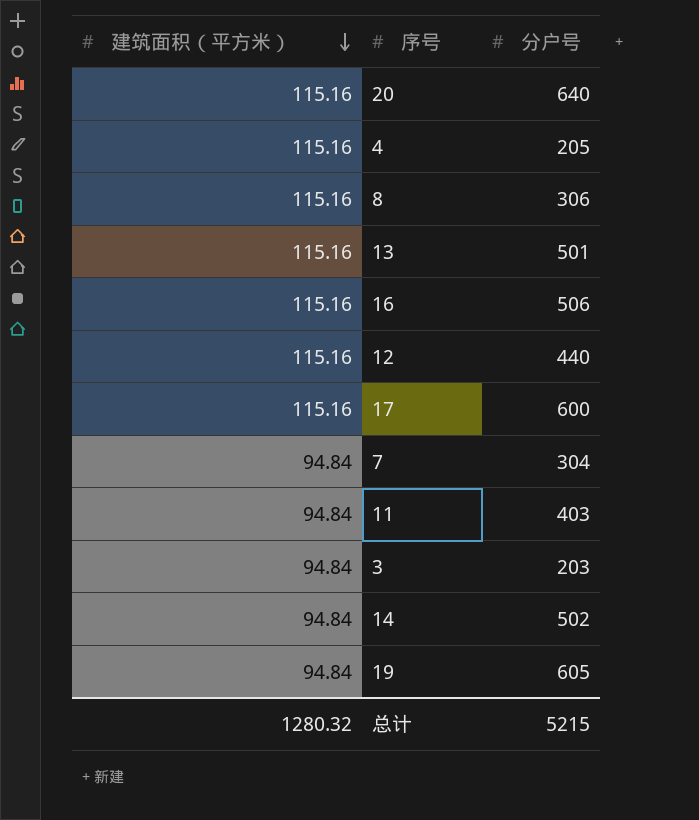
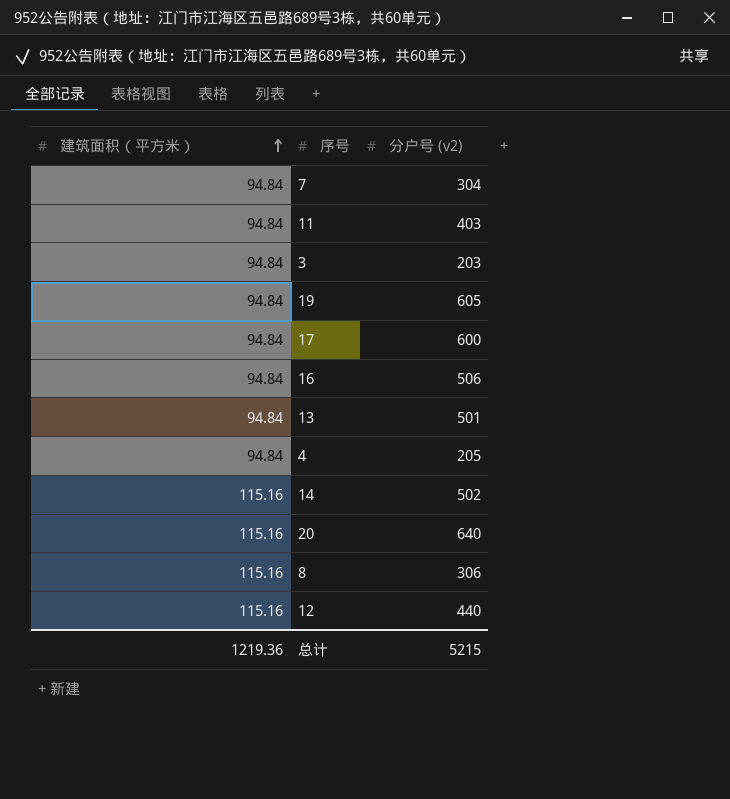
row order: 建筑面积（平方米） descending -> 建筑面积（平方米） ascending
column name: 分户号 -> 分户号 (v2)
17 | 建筑面积（平方米）: 115.16 -> 94.84
16 | 建筑面积（平方米）: 115.16 -> 94.84
13 | 建筑面积（平方米）: 115.16 -> 94.84
4 | 建筑面积（平方米）: 115.16 -> 94.84
14 | 建筑面积（平方米）: 94.84 -> 115.16
总计 | 建筑面积（平方米）: 1280.32 -> 1219.36

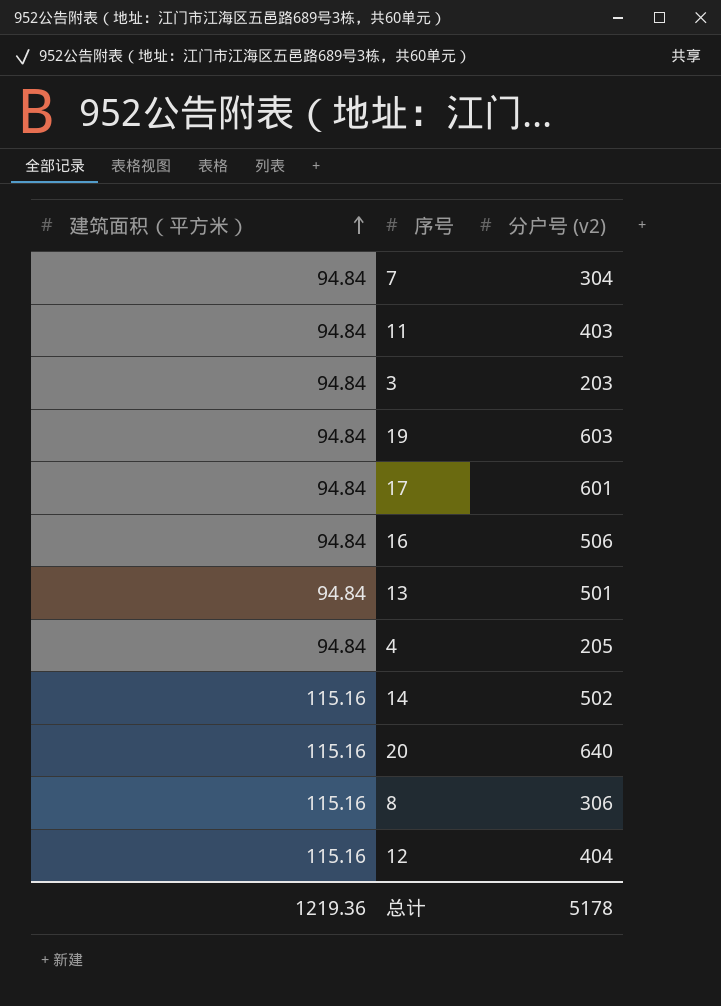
19 | 分户号 (v2): 605 -> 603
17 | 分户号 (v2): 600 -> 601
12 | 分户号 (v2): 440 -> 404
总计 | 分户号 (v2): 5215 -> 5178

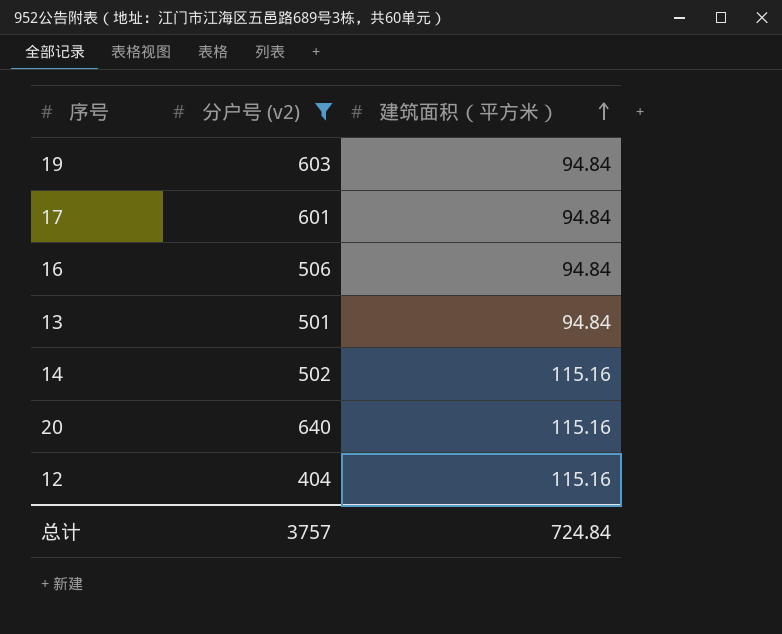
filter: none -> 分户号 (v2) >= 404
column 建筑面积（平方米） | position: 1 -> 3
总计 | 分户号 (v2): 5178 -> 3757
总计 | 建筑面积（平方米）: 1219.36 -> 724.84

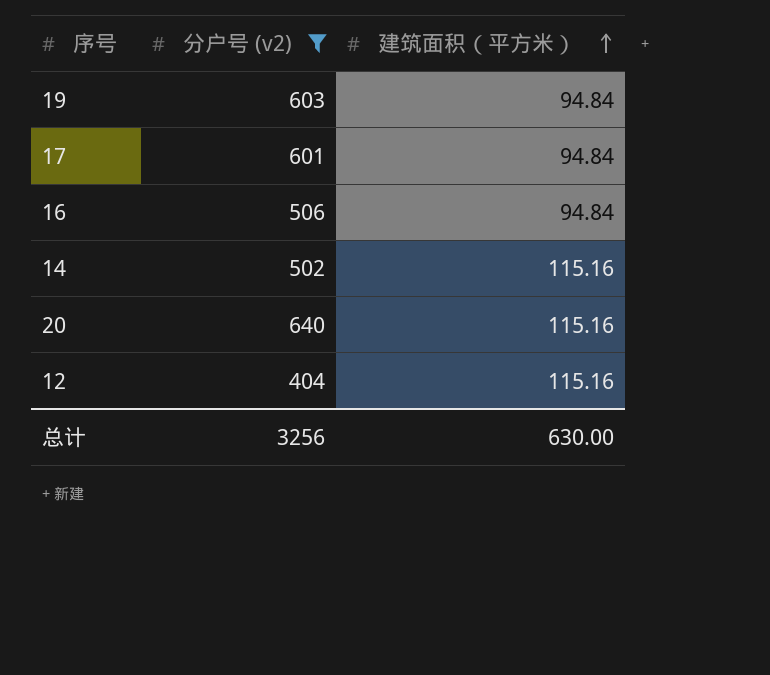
row 13: 501 | 94.84 -> none
总计 | 分户号 (v2): 3757 -> 3256
总计 | 建筑面积（平方米）: 724.84 -> 630.00

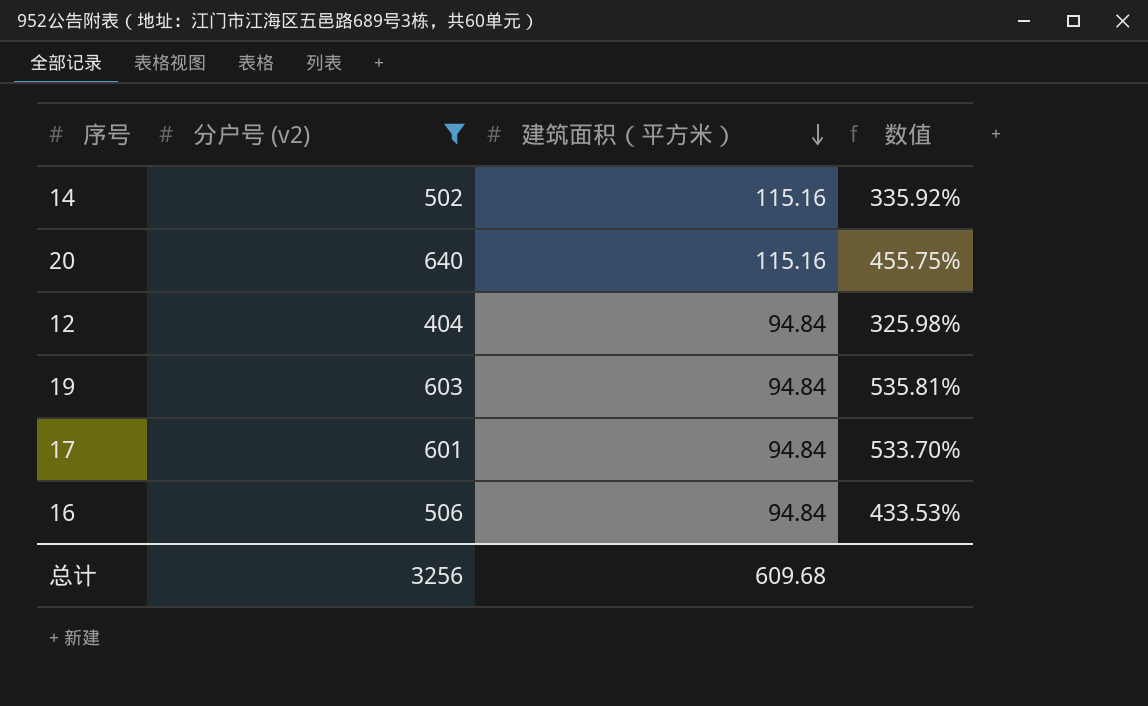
row order: 建筑面积（平方米） ascending -> 建筑面积（平方米） descending
column 数值 | formula: none -> ([分户号 (v2)] - [建筑面积（平方米）]) / [建筑面积（平方米）]
12 | 建筑面积（平方米）: 115.16 -> 94.84
总计 | 建筑面积（平方米）: 630.00 -> 609.68

